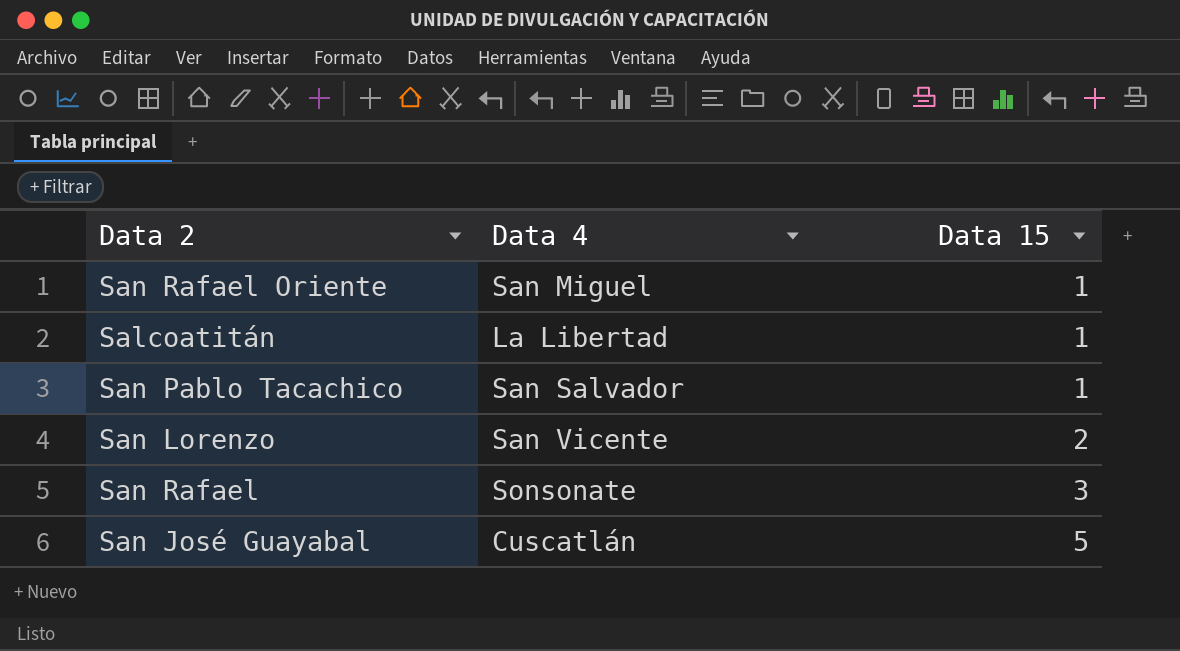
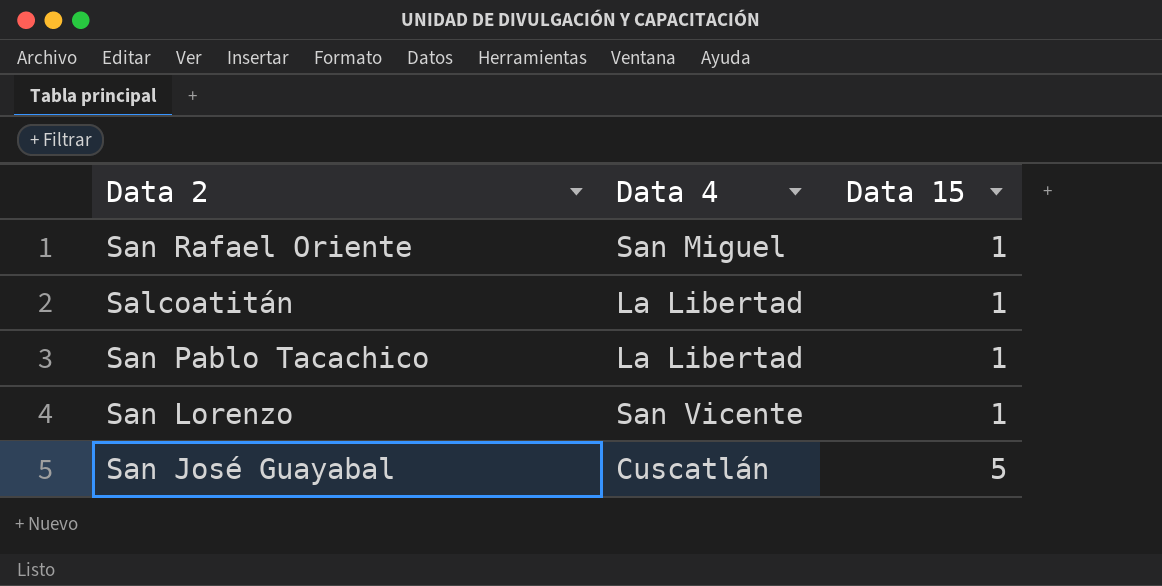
row San Rafael: Sonsonate | 3 -> none
San Pablo Tacachico | Data 4: San Salvador -> La Libertad
San Lorenzo | Data 15: 2 -> 1

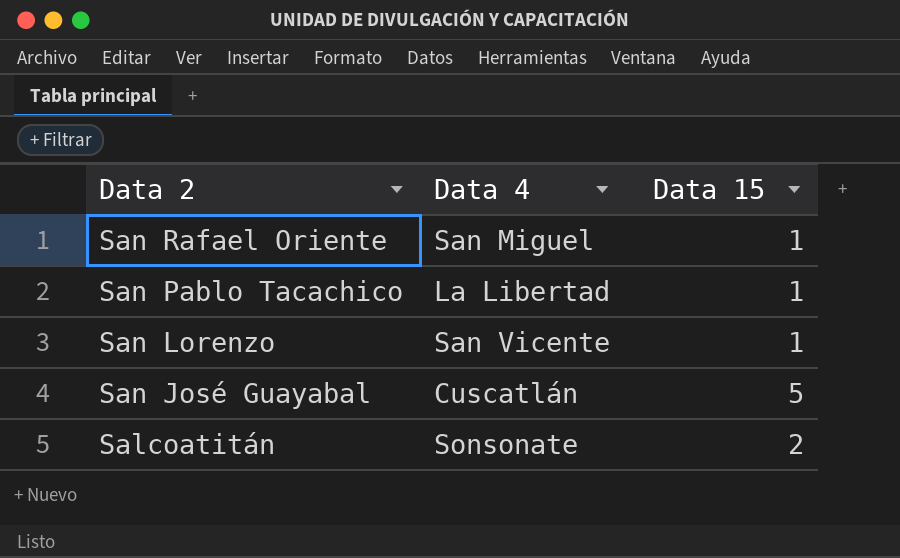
row order: Data 15 ascending -> Data 2 descending
Salcoatitán | Data 4: La Libertad -> Sonsonate
Salcoatitán | Data 15: 1 -> 2

